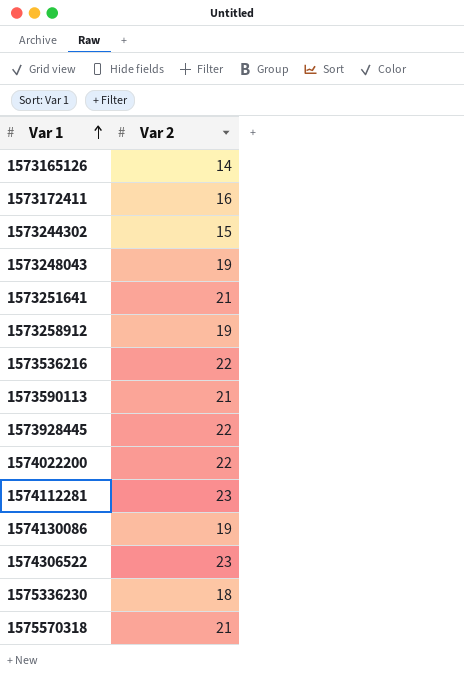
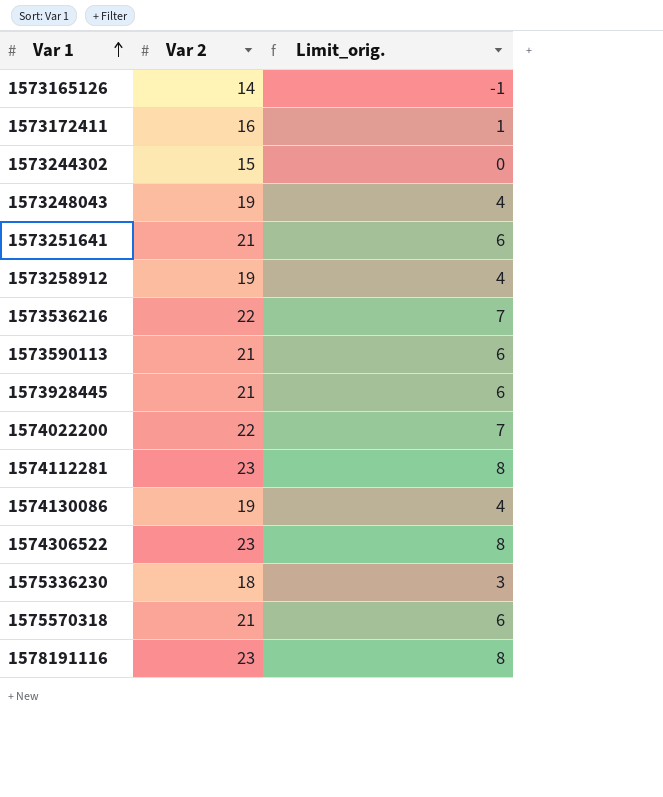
column Limit_orig. | formula: none -> [Var 2] - 15
1573928445 | Var 2: 22 -> 21
row 1578191116: none -> 23 | 8

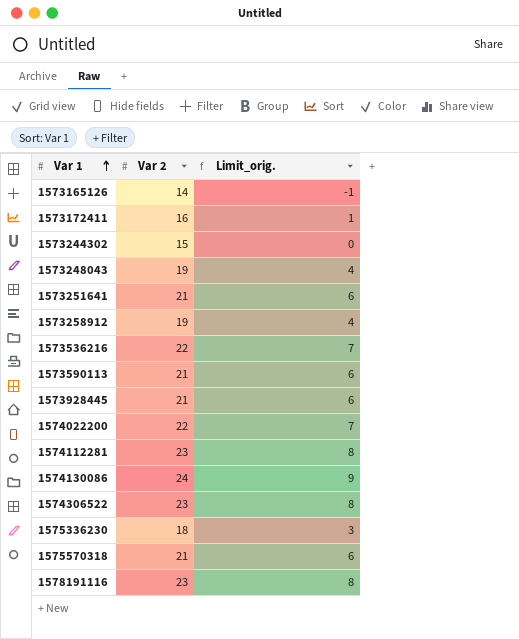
1574130086 | Var 2: 19 -> 24
1574130086 | Limit_orig.: 4 -> 9

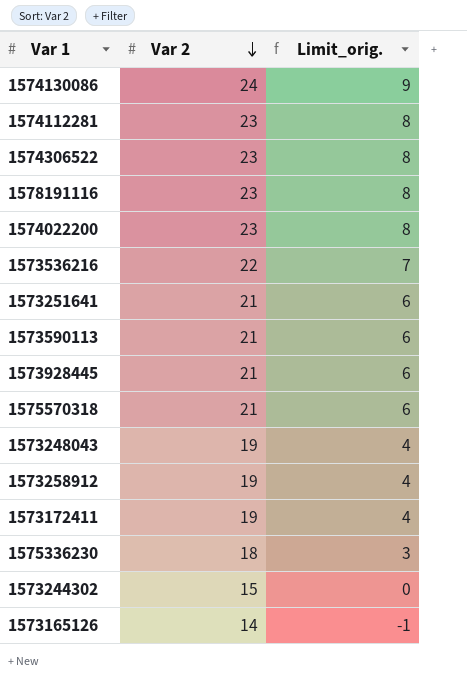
row order: Var 1 ascending -> Var 2 descending
1574022200 | Var 2: 22 -> 23
1574022200 | Limit_orig.: 7 -> 8
1573172411 | Var 2: 16 -> 19
1573172411 | Limit_orig.: 1 -> 4

